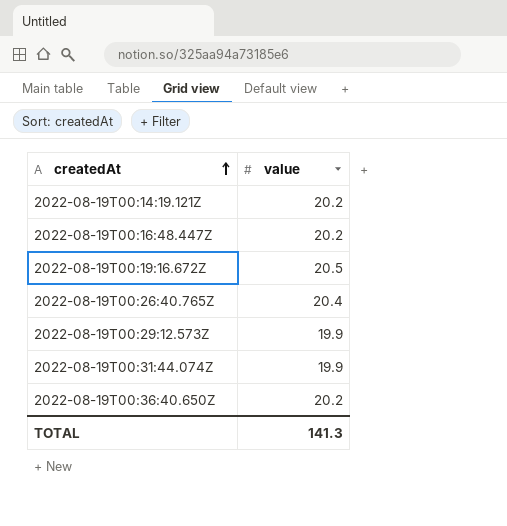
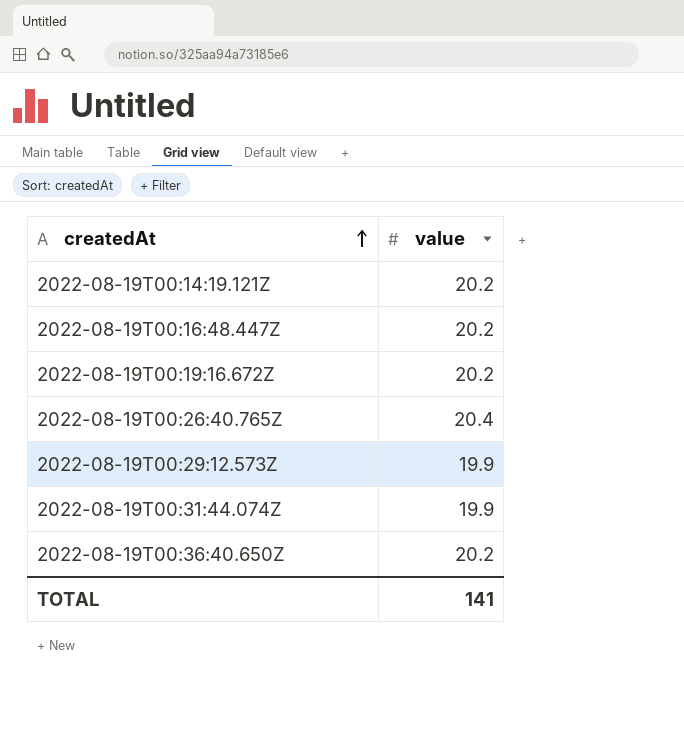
2022-08-19T00:19:16.672Z | value: 20.5 -> 20.2
TOTAL | value: 141.3 -> 141

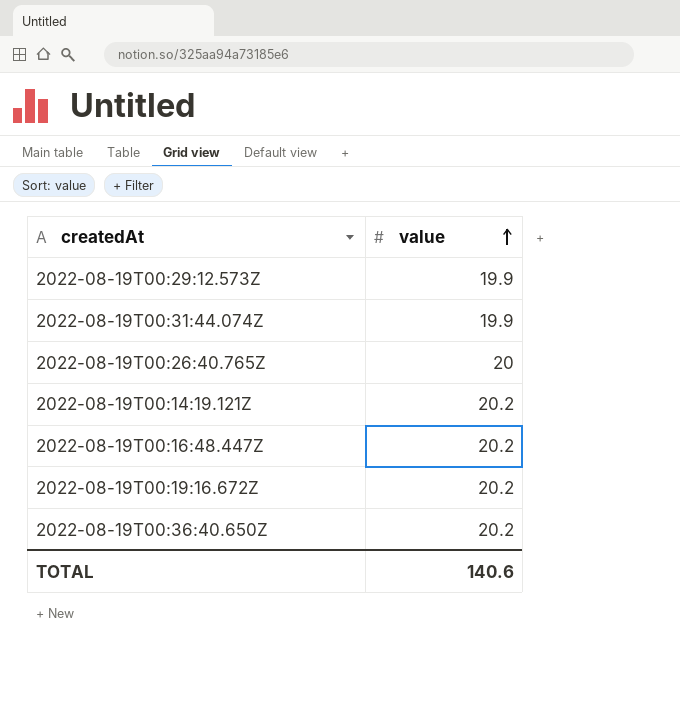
row order: createdAt ascending -> value ascending
2022-08-19T00:26:40.765Z | value: 20.4 -> 20
TOTAL | value: 141 -> 140.6

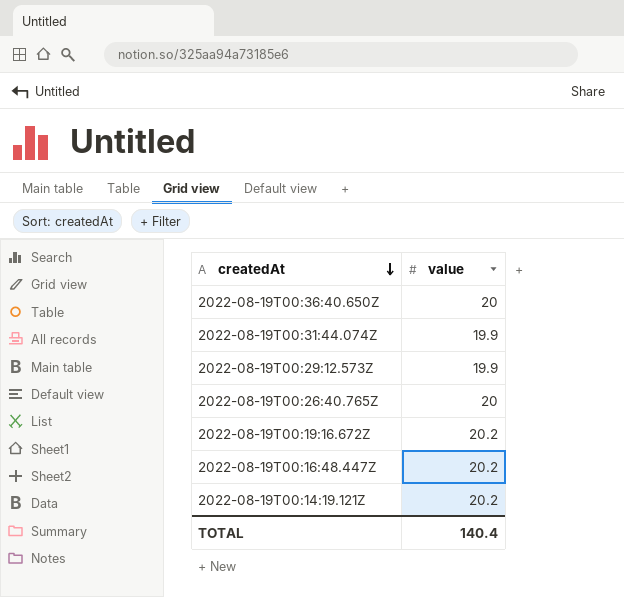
row order: value ascending -> createdAt descending
2022-08-19T00:36:40.650Z | value: 20.2 -> 20
TOTAL | value: 140.6 -> 140.4

